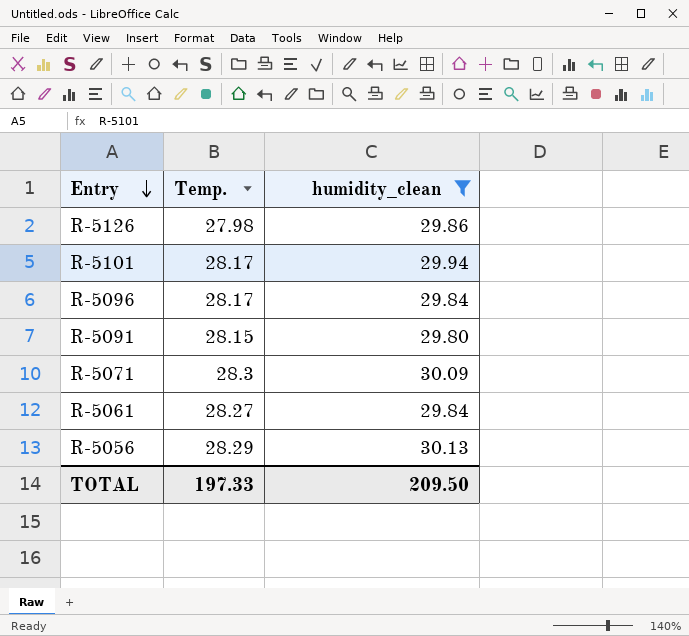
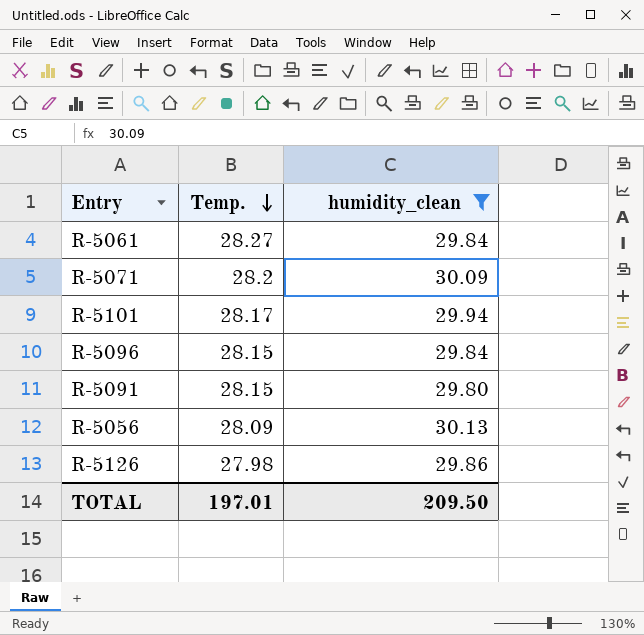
row order: Entry descending -> Temp. descending
R-5071 | Temp.: 28.3 -> 28.2
R-5096 | Temp.: 28.17 -> 28.15
R-5056 | Temp.: 28.29 -> 28.09
TOTAL | Temp.: 197.33 -> 197.01

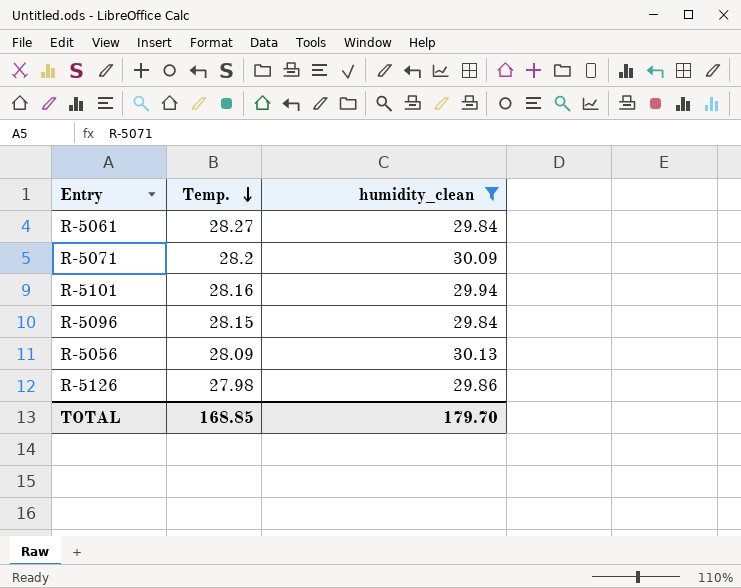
row R-5091: 28.15 | 29.80 -> none
R-5101 | Temp.: 28.17 -> 28.16
TOTAL | Temp.: 197.01 -> 168.85
TOTAL | humidity_clean: 209.50 -> 179.70

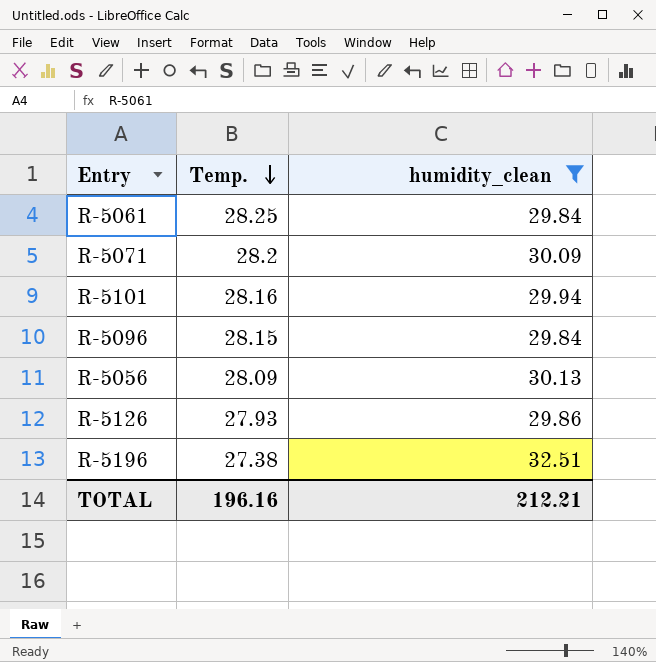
R-5061 | Temp.: 28.27 -> 28.25
R-5126 | Temp.: 27.98 -> 27.93
row R-5196: none -> 27.38 | 32.51
TOTAL | Temp.: 168.85 -> 196.16
TOTAL | humidity_clean: 179.70 -> 212.21

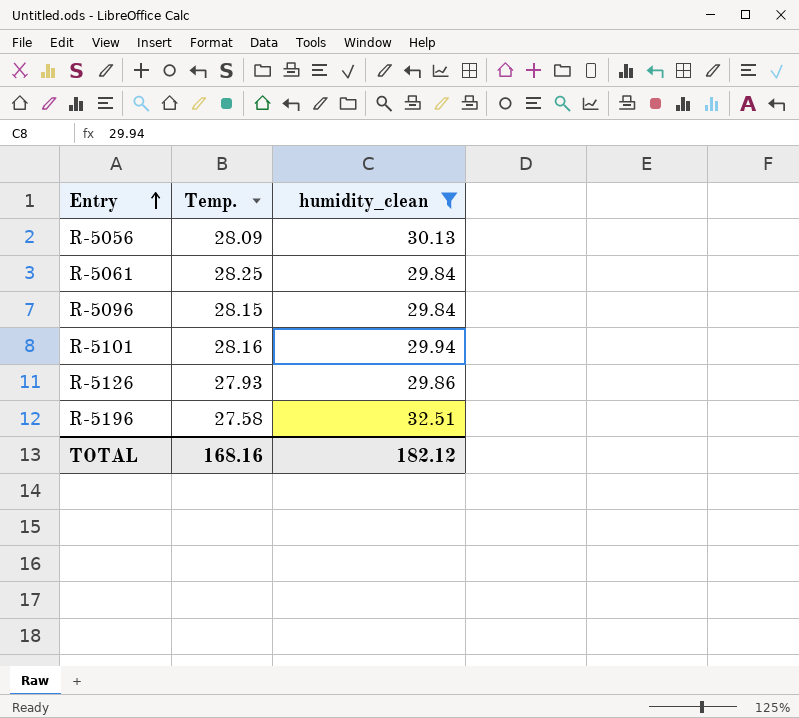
row order: Temp. descending -> Entry ascending
row R-5071: 28.2 | 30.09 -> none
R-5196 | Temp.: 27.38 -> 27.58
TOTAL | Temp.: 196.16 -> 168.16
TOTAL | humidity_clean: 212.21 -> 182.12

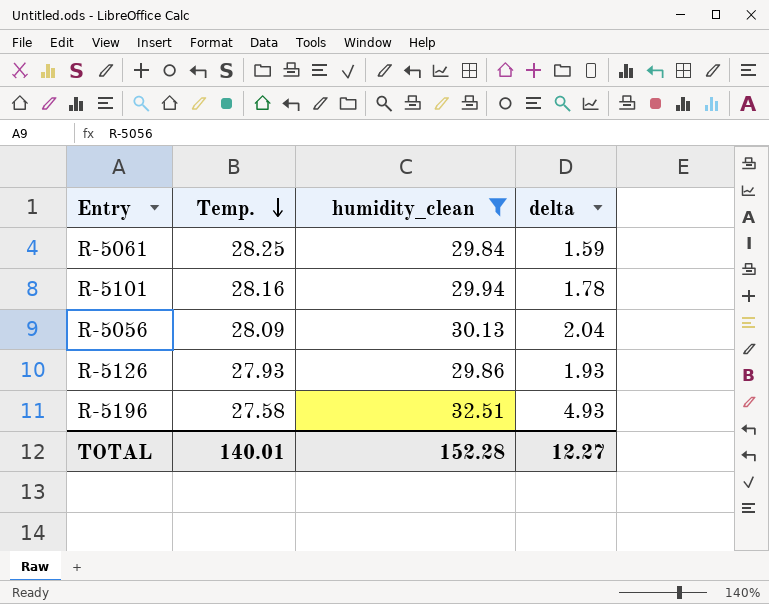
row order: Entry ascending -> Temp. descending
column delta | formula: none -> [humidity_clean] - [Temp.]
row R-5096: 28.15 | 29.84 -> none
TOTAL | Temp.: 168.16 -> 140.01
TOTAL | humidity_clean: 182.12 -> 152.28

